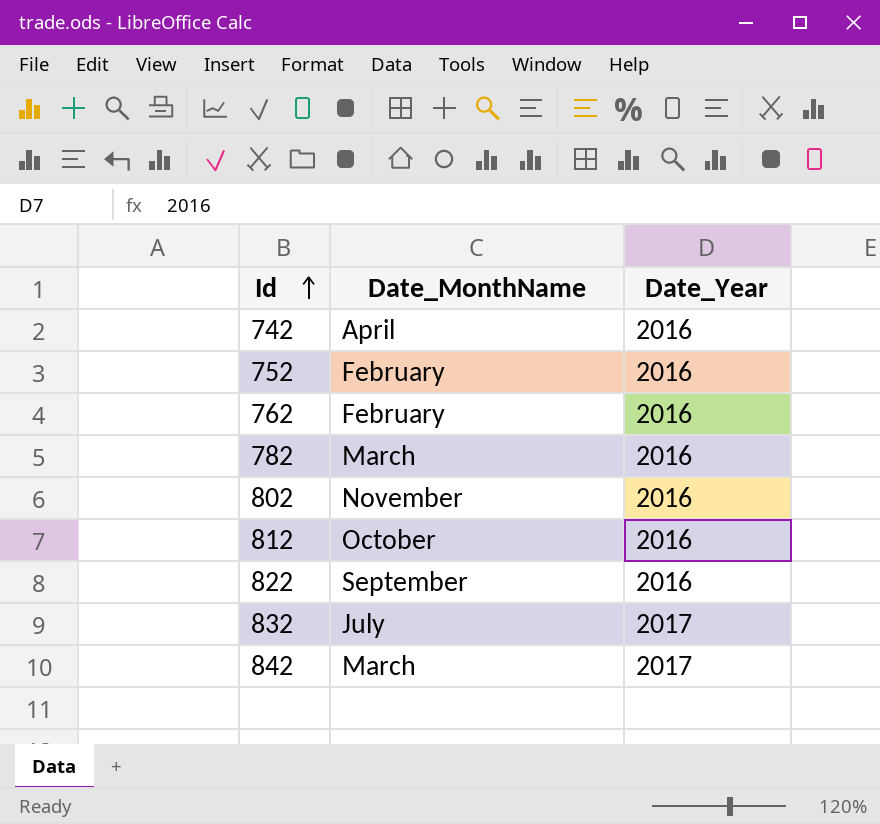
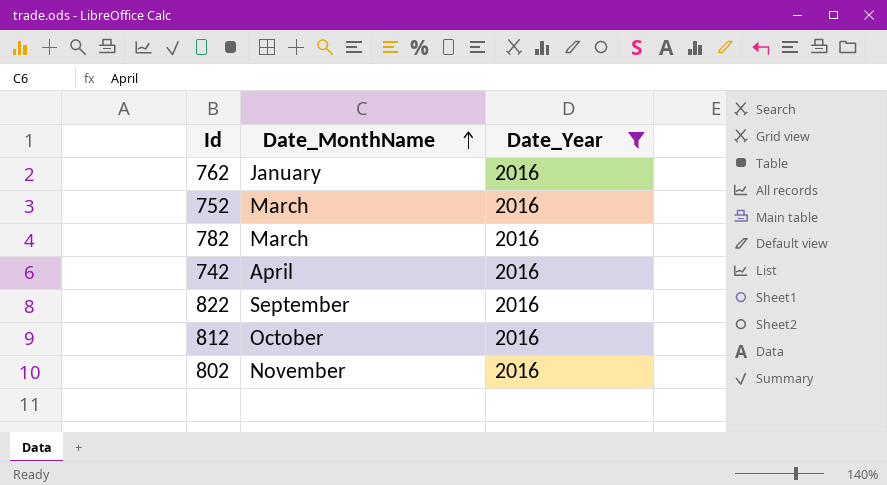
filter: none -> Date_Year = 2016
row order: Id ascending -> Date_MonthName ascending
762 | Date_MonthName: February -> January
752 | Date_MonthName: February -> March

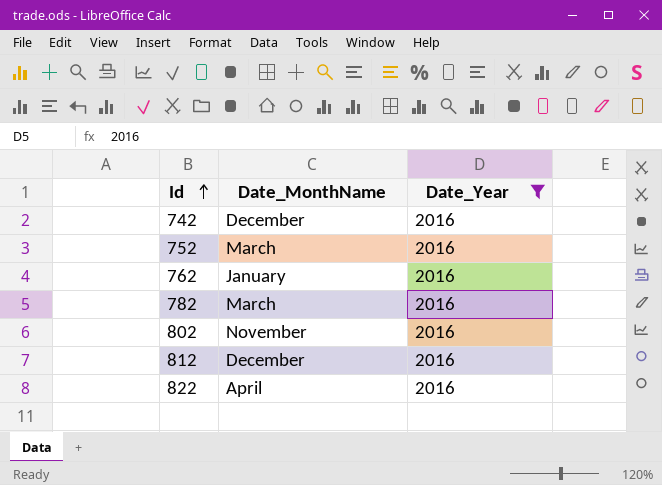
row order: Date_MonthName ascending -> Id ascending
742 | Date_MonthName: April -> December
812 | Date_MonthName: October -> December
822 | Date_MonthName: September -> April

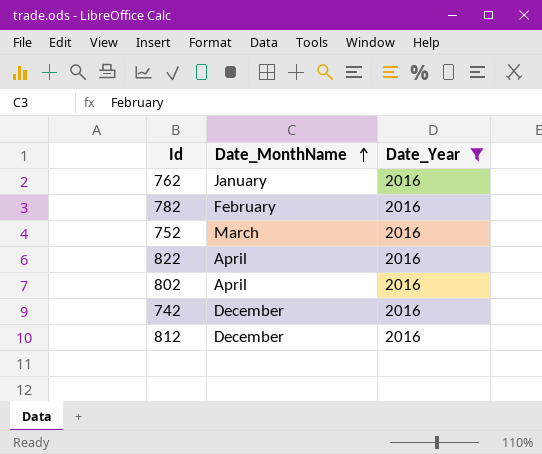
row order: Id ascending -> Date_MonthName ascending
782 | Date_MonthName: March -> February
802 | Date_MonthName: November -> April

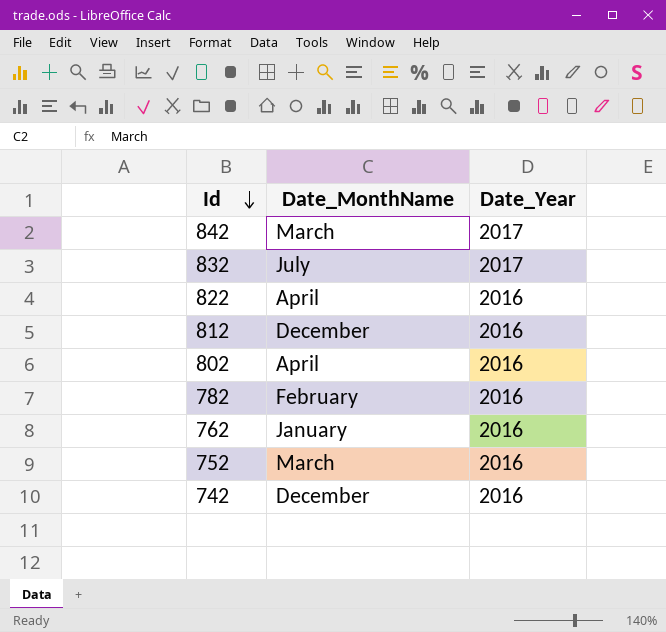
filter: Date_Year = 2016 -> none
row order: Date_MonthName ascending -> Id descending

